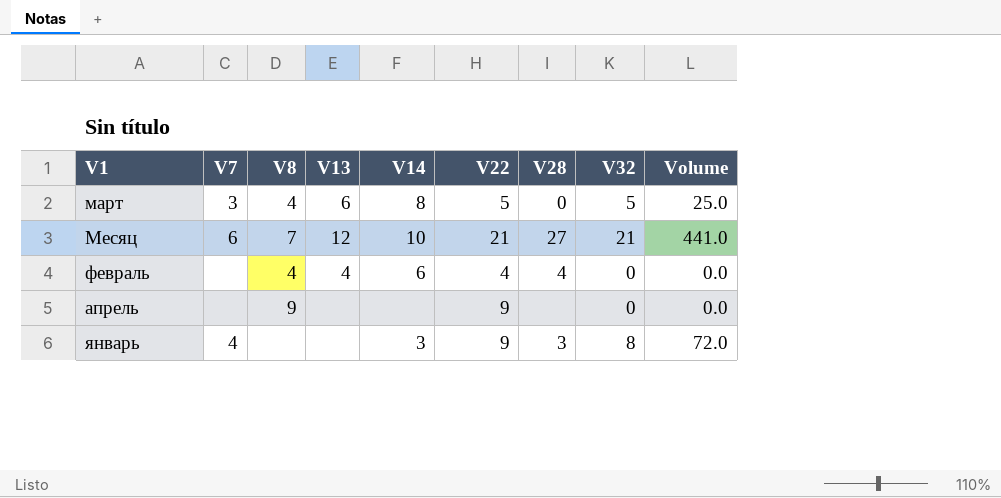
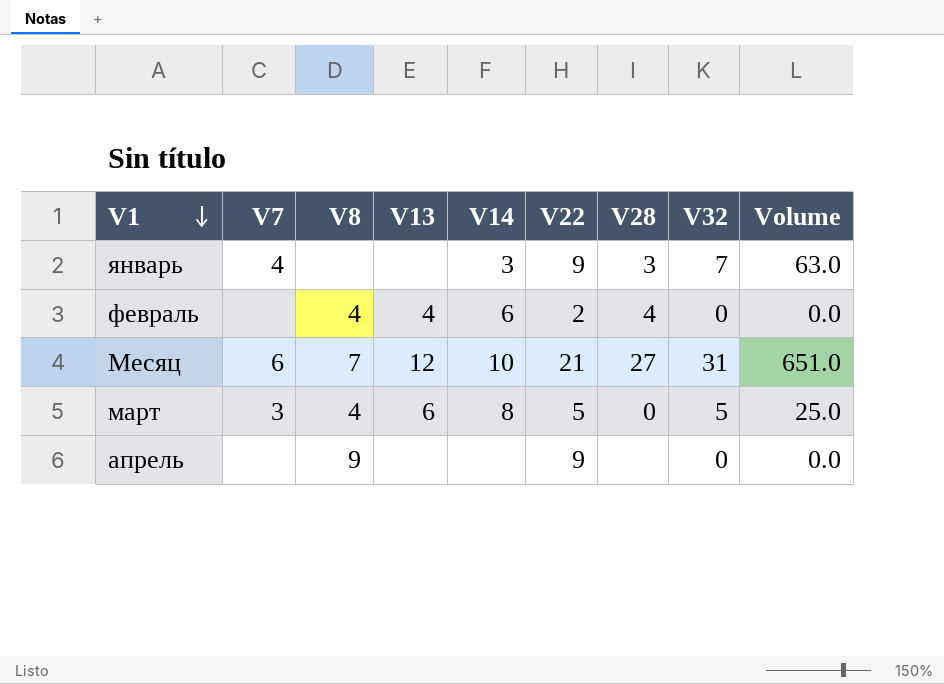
row order: none -> V1 descending
январь | V32: 8 -> 7
январь | Volume: 72.0 -> 63.0
февраль | V22: 4 -> 2
Месяц | V32: 21 -> 31
Месяц | Volume: 441.0 -> 651.0

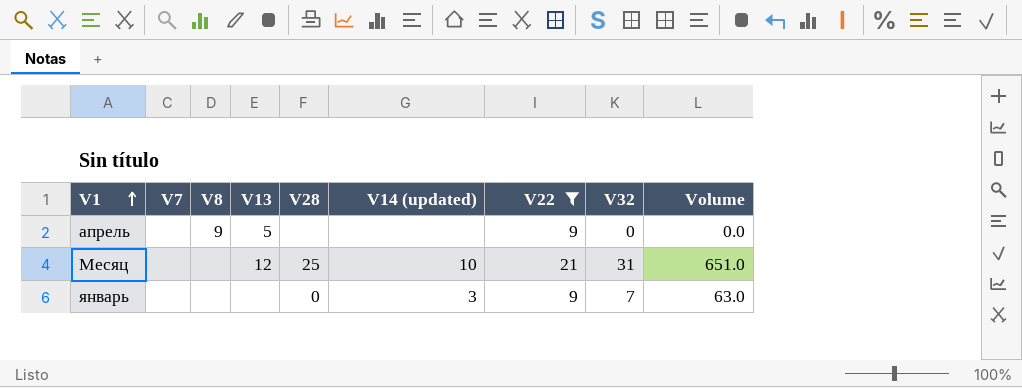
filter: none -> V22 >= 9
row order: V1 descending -> V1 ascending
column V28 | position: 7 -> 5
column name: V14 -> V14 (updated)
апрель | V13: none -> 5
Месяц | V7: 6 -> none
Месяц | V8: 7 -> none
Месяц | V28: 27 -> 25
январь | V7: 4 -> none
январь | V28: 3 -> 0

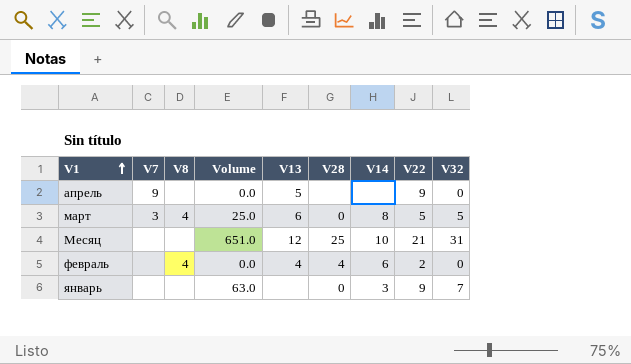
filter: V22 >= 9 -> none
column Volume | position: 9 -> 4
column name: V14 (updated) -> V14
апрель | V7: none -> 9
апрель | V8: 9 -> none

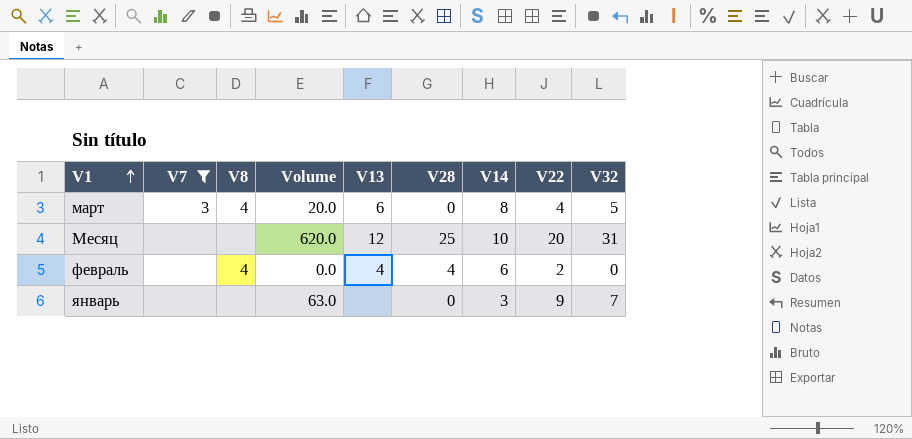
filter: none -> V7 != 9
март | Volume: 25.0 -> 20.0
март | V22: 5 -> 4
Месяц | Volume: 651.0 -> 620.0
Месяц | V22: 21 -> 20

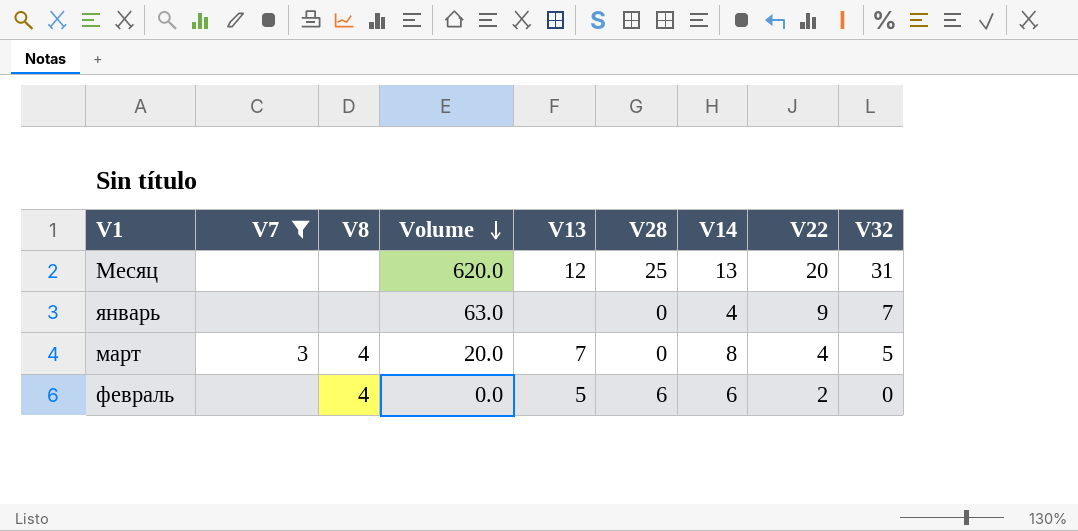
row order: V1 ascending -> Volume descending
Месяц | V14: 10 -> 13
январь | V14: 3 -> 4
март | V13: 6 -> 7
февраль | V13: 4 -> 5
февраль | V28: 4 -> 6

